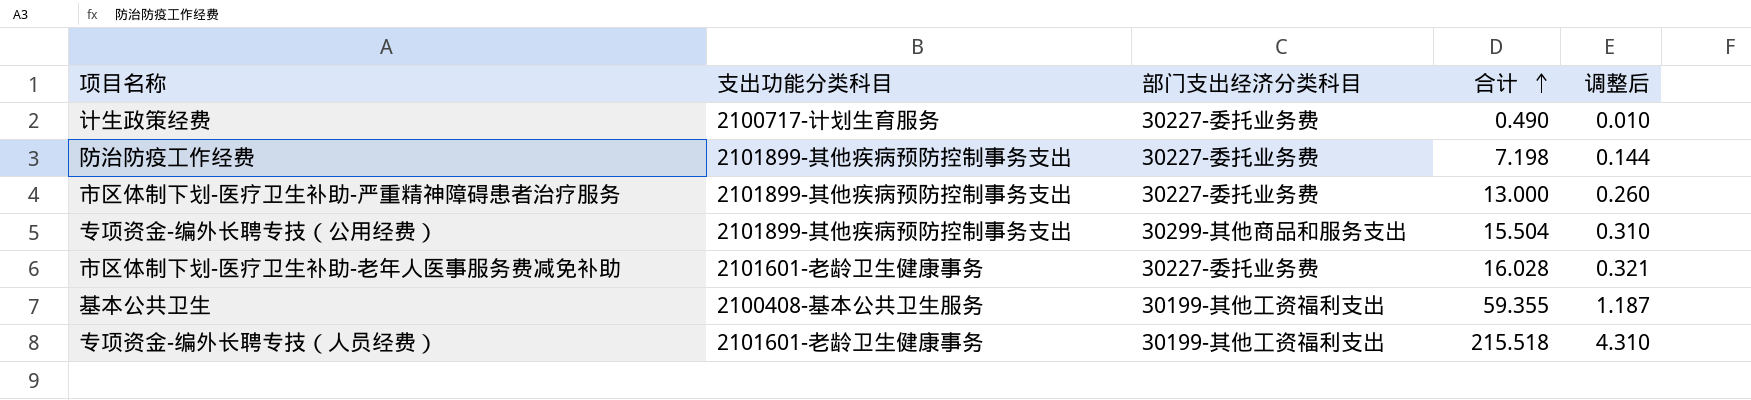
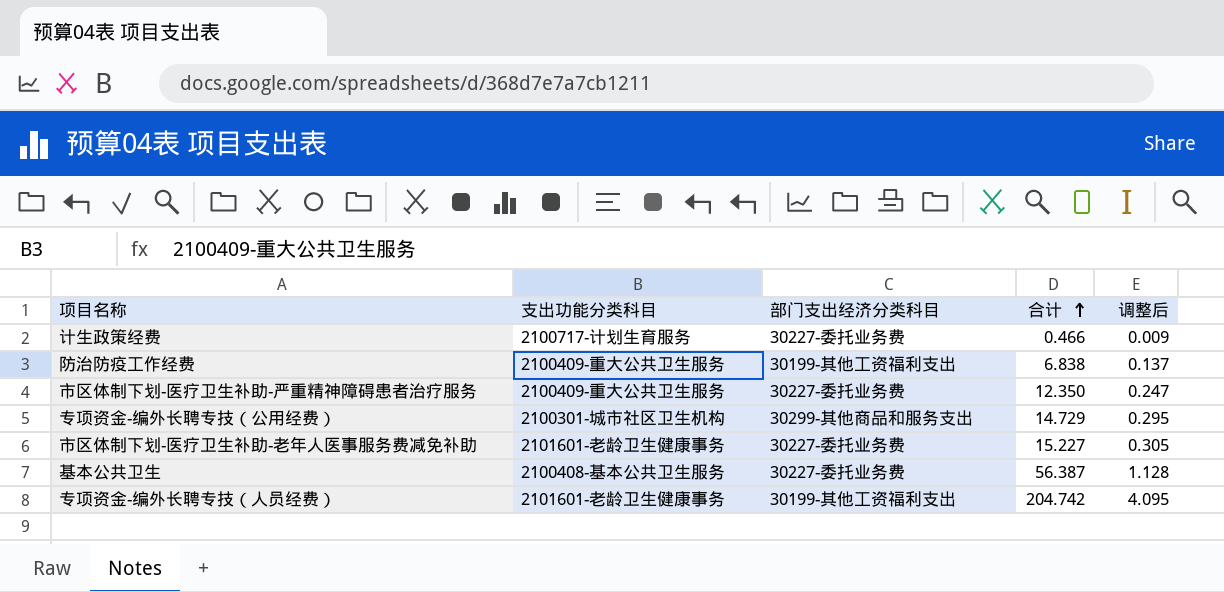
计生政策经费 | 合计: 0.490 -> 0.466
计生政策经费 | 调整后: 0.010 -> 0.009
防治防疫工作经费 | 支出功能分类科目: 2101899-其他疾病预防控制事务支出 -> 2100409-重大公共卫生服务
防治防疫工作经费 | 部门支出经济分类科目: 30227-委托业务费 -> 30199-其他工资福利支出
防治防疫工作经费 | 合计: 7.198 -> 6.838
防治防疫工作经费 | 调整后: 0.144 -> 0.137
市区体制下划-医疗卫生补助-严重精神障碍患者治疗服务 | 支出功能分类科目: 2101899-其他疾病预防控制事务支出 -> 2100409-重大公共卫生服务
市区体制下划-医疗卫生补助-严重精神障碍患者治疗服务 | 合计: 13.000 -> 12.350
市区体制下划-医疗卫生补助-严重精神障碍患者治疗服务 | 调整后: 0.260 -> 0.247
专项资金-编外长聘专技（公用经费） | 支出功能分类科目: 2101899-其他疾病预防控制事务支出 -> 2100301-城市社区卫生机构
专项资金-编外长聘专技（公用经费） | 合计: 15.504 -> 14.729
专项资金-编外长聘专技（公用经费） | 调整后: 0.310 -> 0.295
市区体制下划-医疗卫生补助-老年人医事服务费减免补助 | 合计: 16.028 -> 15.227
市区体制下划-医疗卫生补助-老年人医事服务费减免补助 | 调整后: 0.321 -> 0.305
基本公共卫生 | 部门支出经济分类科目: 30199-其他工资福利支出 -> 30227-委托业务费
基本公共卫生 | 合计: 59.355 -> 56.387
基本公共卫生 | 调整后: 1.187 -> 1.128
专项资金-编外长聘专技（人员经费） | 合计: 215.518 -> 204.742
专项资金-编外长聘专技（人员经费） | 调整后: 4.310 -> 4.095

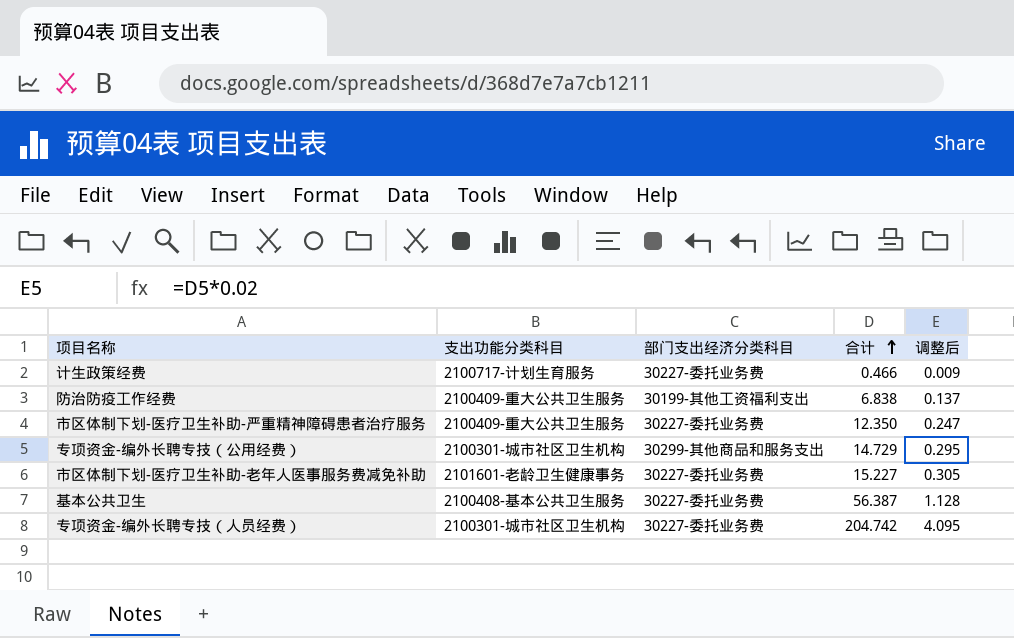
专项资金-编外长聘专技（人员经费） | 支出功能分类科目: 2101601-老龄卫生健康事务 -> 2100301-城市社区卫生机构
专项资金-编外长聘专技（人员经费） | 部门支出经济分类科目: 30199-其他工资福利支出 -> 30227-委托业务费

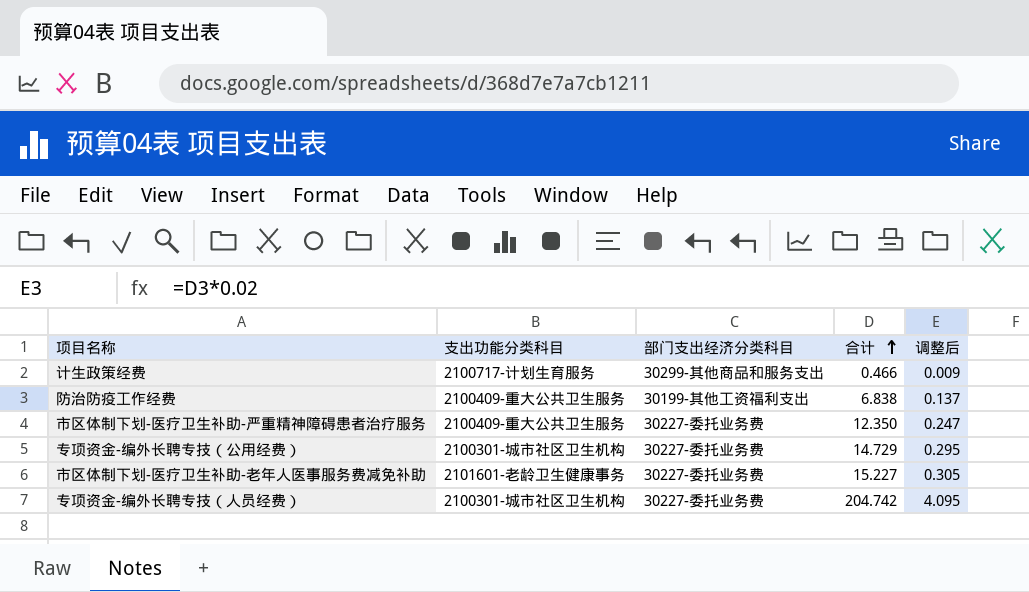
row 基本公共卫生: 2100408-基本公共卫生服务 | 30227-委托业务费 | 56.387 | 1.128 -> none
计生政策经费 | 部门支出经济分类科目: 30227-委托业务费 -> 30299-其他商品和服务支出
专项资金-编外长聘专技（公用经费） | 部门支出经济分类科目: 30299-其他商品和服务支出 -> 30227-委托业务费

